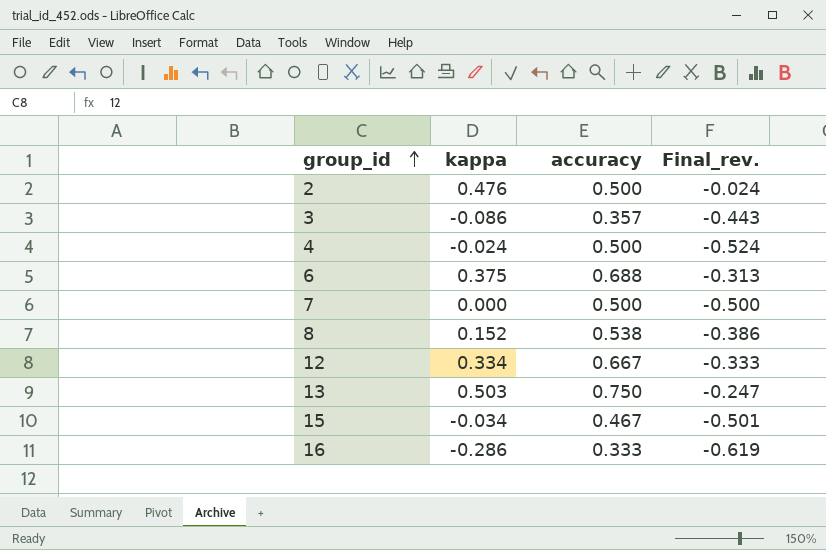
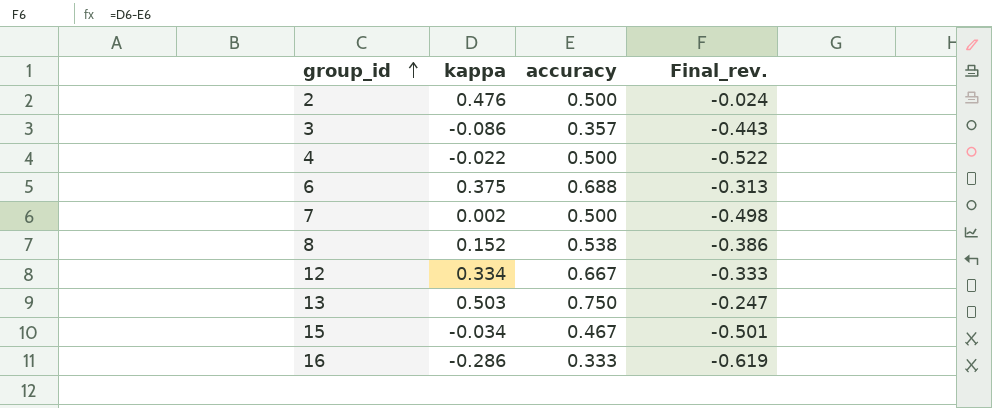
4 | kappa: -0.024 -> -0.022
4 | Final_rev.: -0.524 -> -0.522
7 | kappa: 0.000 -> 0.002
7 | Final_rev.: -0.500 -> -0.498

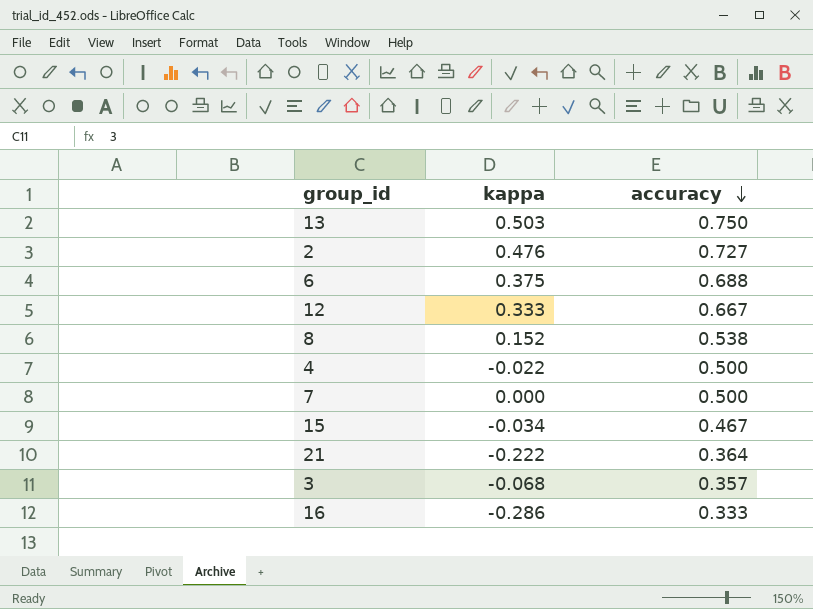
row order: group_id ascending -> accuracy descending
column Final_rev. | formula: [kappa] - [accuracy] -> none
2 | accuracy: 0.500 -> 0.727
12 | kappa: 0.334 -> 0.333
7 | kappa: 0.002 -> 0.000
row 21: none -> -0.222 | 0.364
3 | kappa: -0.086 -> -0.068

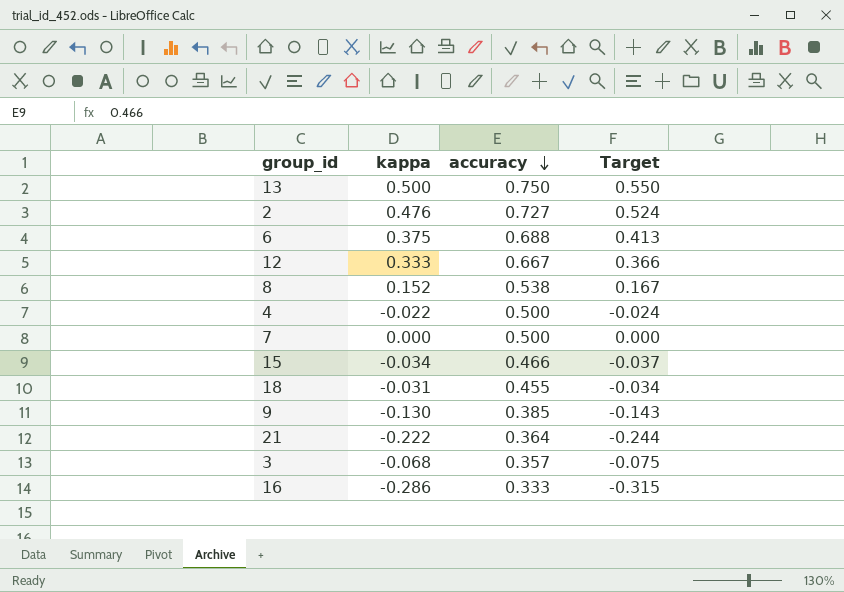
column Target | formula: none -> [kappa] * 1.1
13 | kappa: 0.503 -> 0.500
15 | accuracy: 0.467 -> 0.466
row 18: none -> -0.031 | 0.455 | -0.034
row 9: none -> -0.130 | 0.385 | -0.143

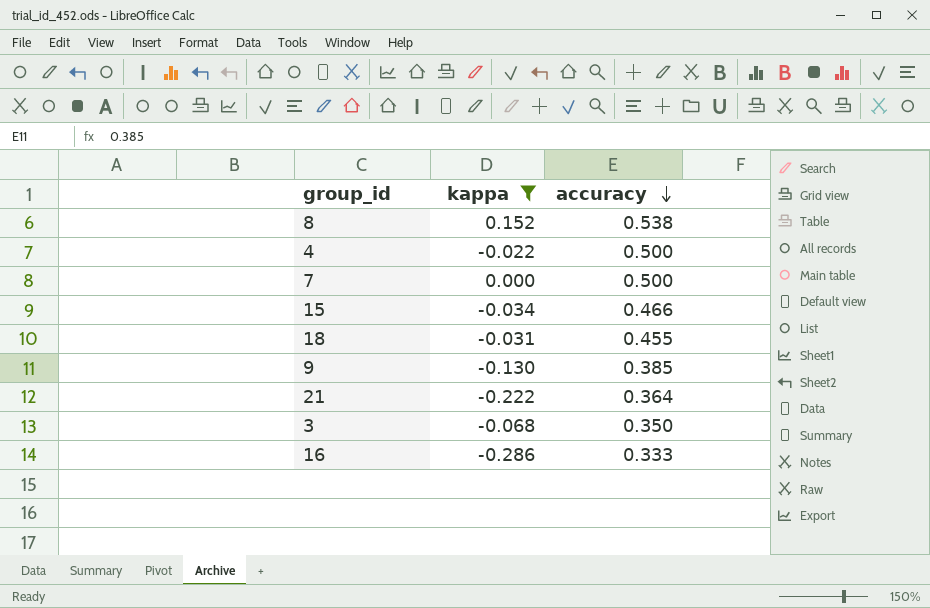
filter: none -> kappa <= 0.152
column Target | formula: [kappa] * 1.1 -> none
3 | accuracy: 0.357 -> 0.350

